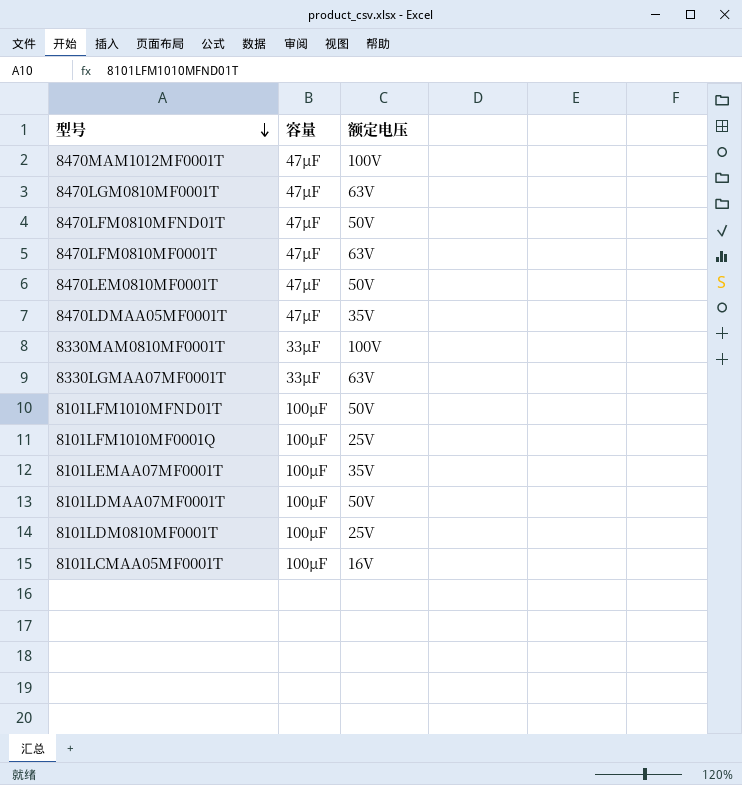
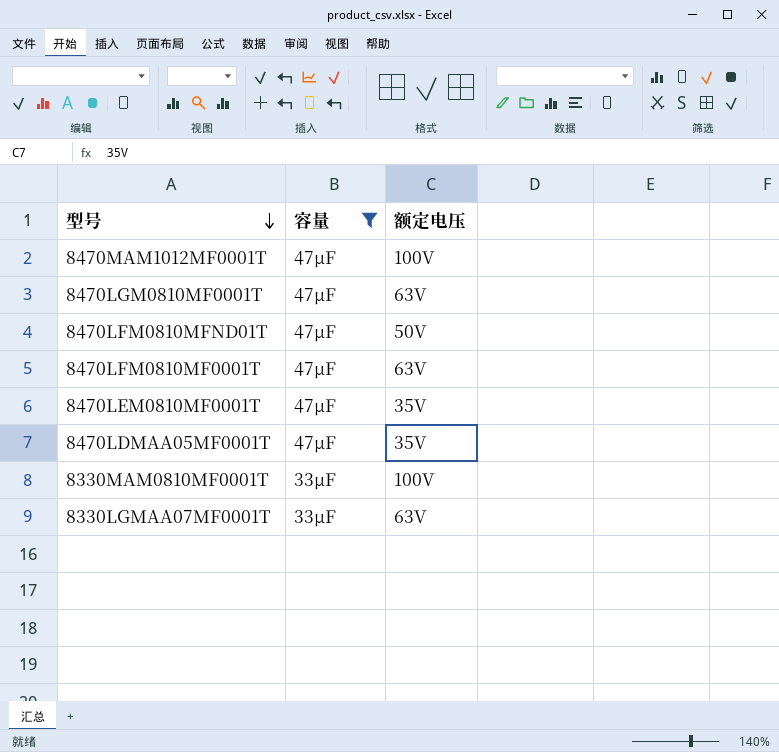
filter: none -> 容量 != 100μF
8470LEM0810MF0001T | 额定电压: 50V -> 35V

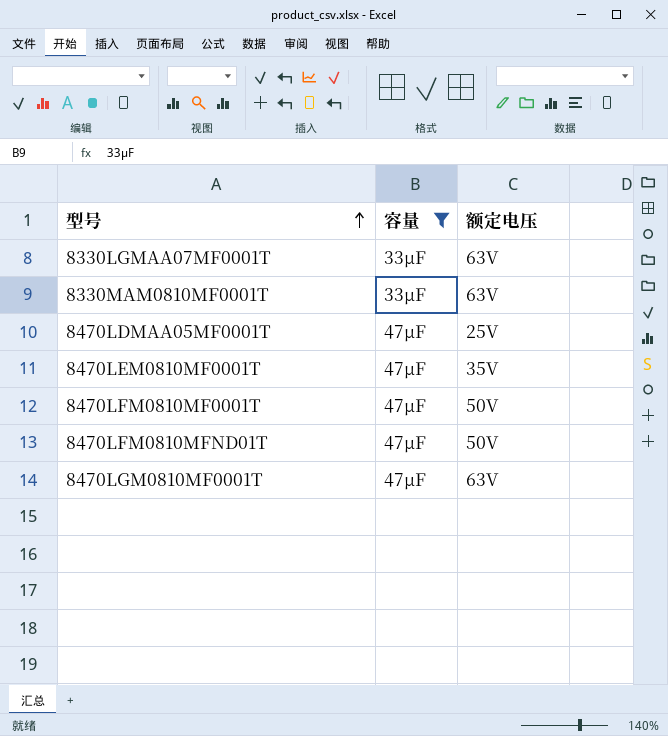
row order: 型号 descending -> 型号 ascending
row 8470MAM1012MF0001T: 47μF | 100V -> none
8330MAM0810MF0001T | 额定电压: 100V -> 63V
8470LDMAA05MF0001T | 额定电压: 35V -> 25V
8470LFM0810MF0001T | 额定电压: 63V -> 50V

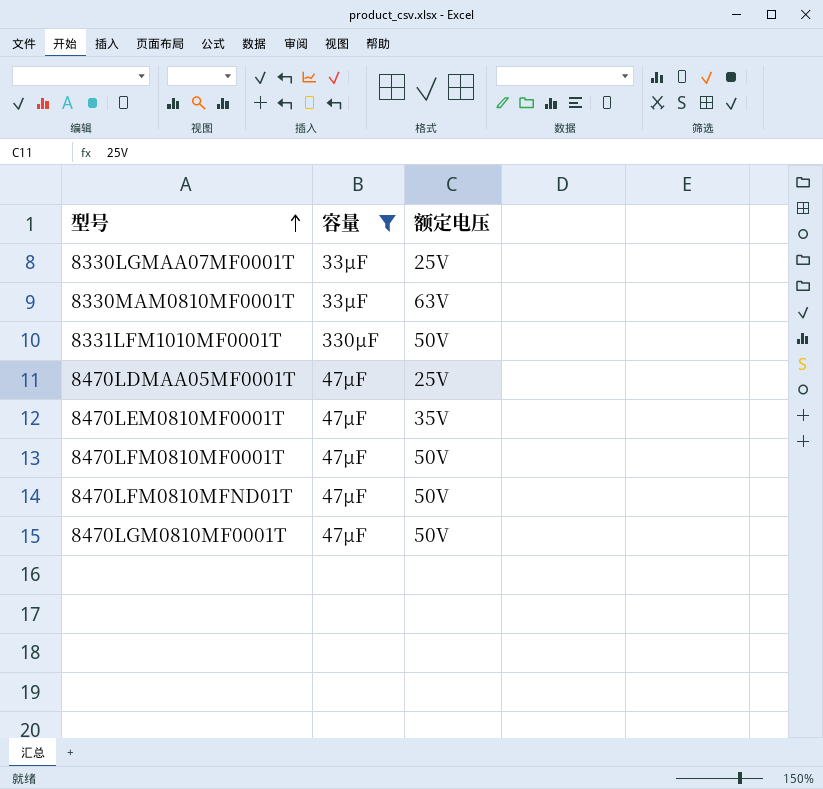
8330LGMAA07MF0001T | 额定电压: 63V -> 25V
row 8331LFM1010MF0001T: none -> 330μF | 50V
8470LGM0810MF0001T | 额定电压: 63V -> 50V

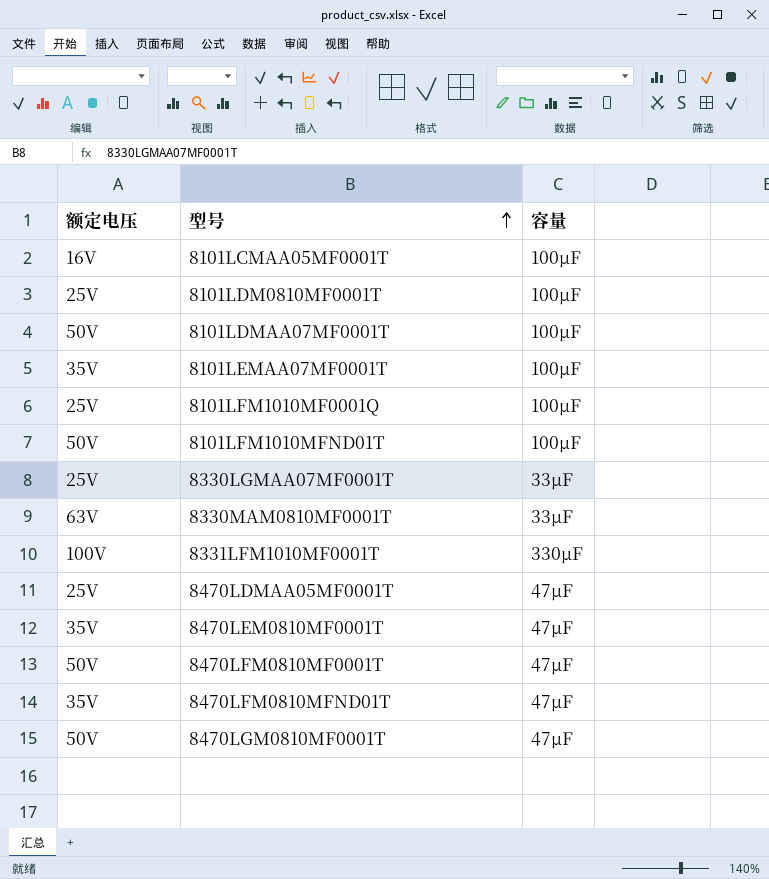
filter: 容量 != 100μF -> none
column 额定电压 | position: 3 -> 1
8331LFM1010MF0001T | 额定电压: 50V -> 100V
8470LFM0810MFND01T | 额定电压: 50V -> 35V

